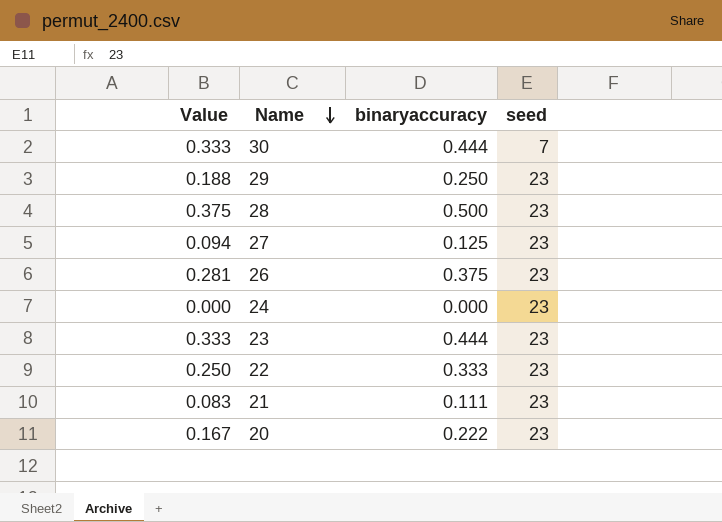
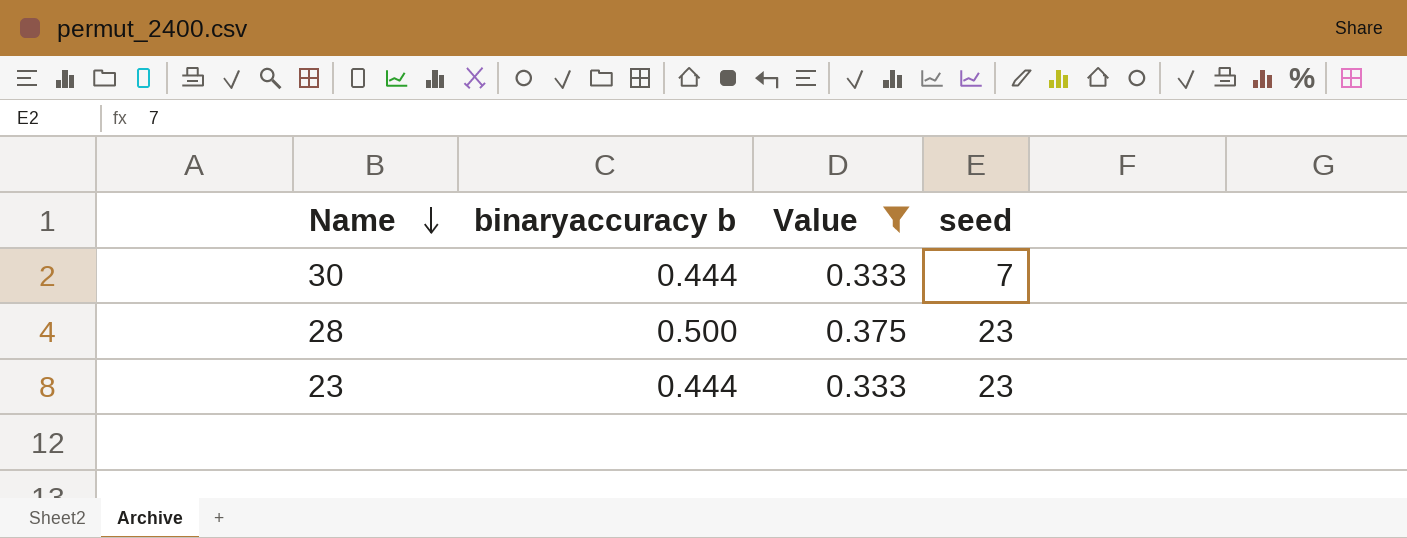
filter: none -> Value >= 0.333
column name: binaryaccuracy -> binaryaccuracy b
column Value | position: 1 -> 3

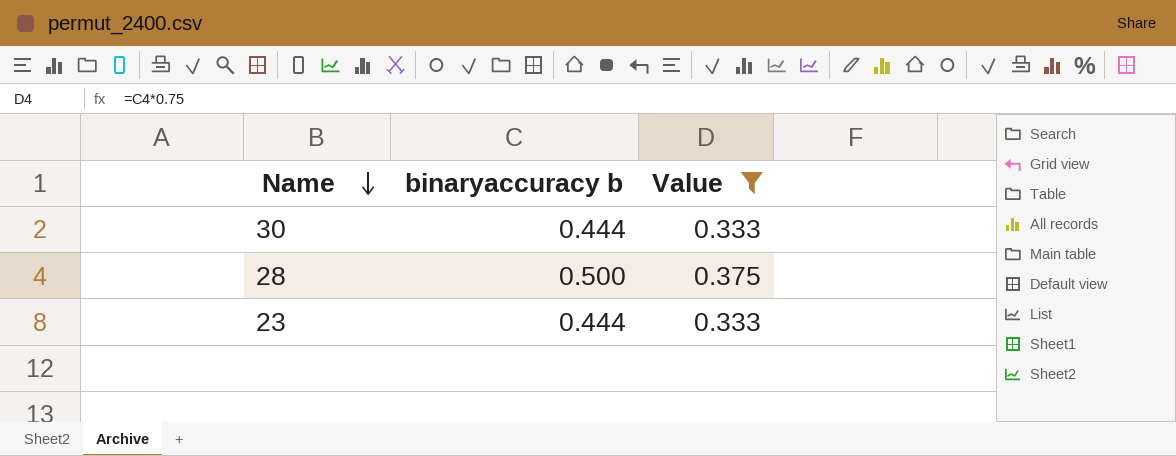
column seed | position: 4 -> none

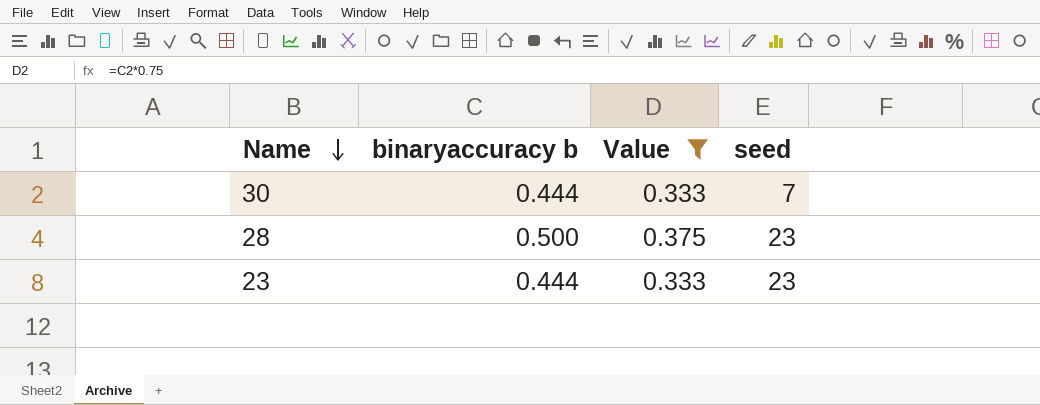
column seed | position: none -> 4

